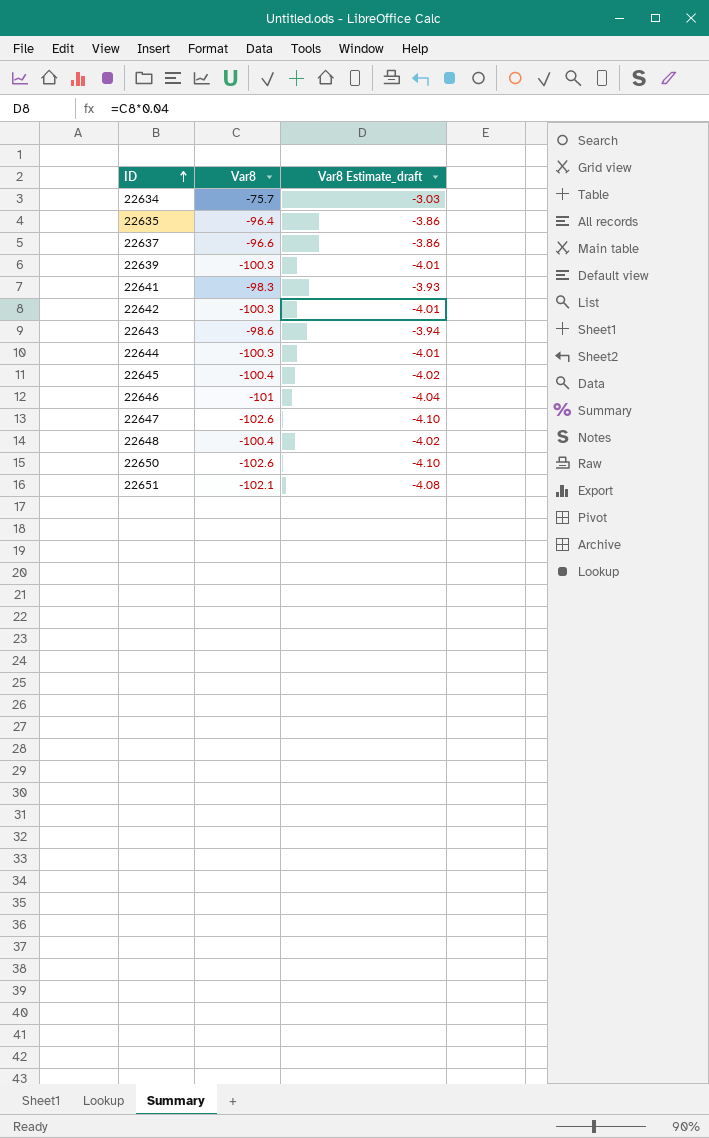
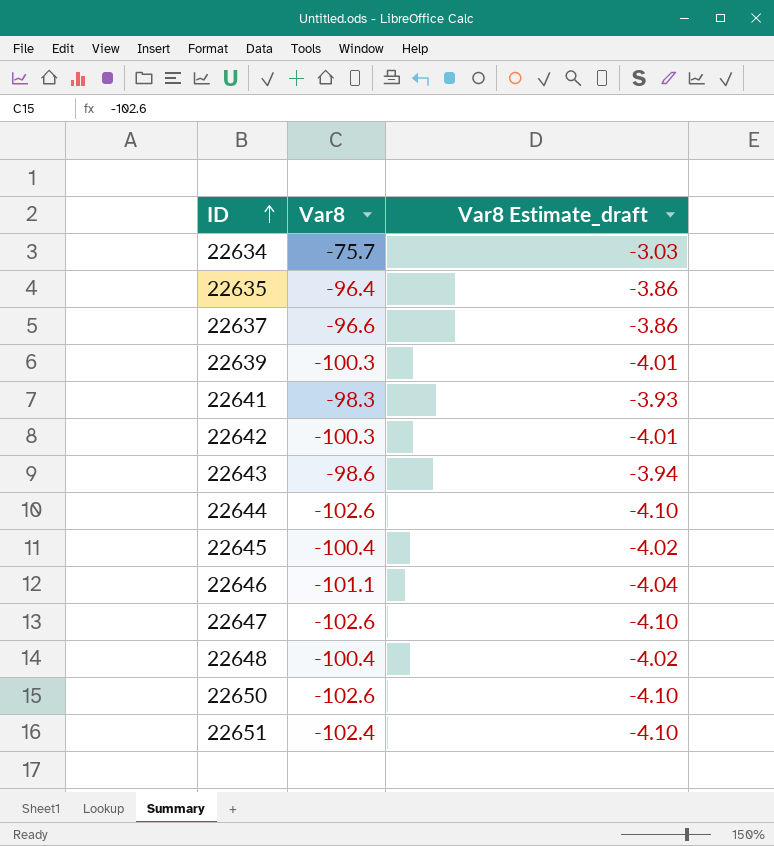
22644 | Var8: -100.3 -> -102.6
22644 | Var8 Estimate_draft: -4.01 -> -4.10
22646 | Var8: -101 -> -101.1
22651 | Var8: -102.1 -> -102.4
22651 | Var8 Estimate_draft: -4.08 -> -4.10

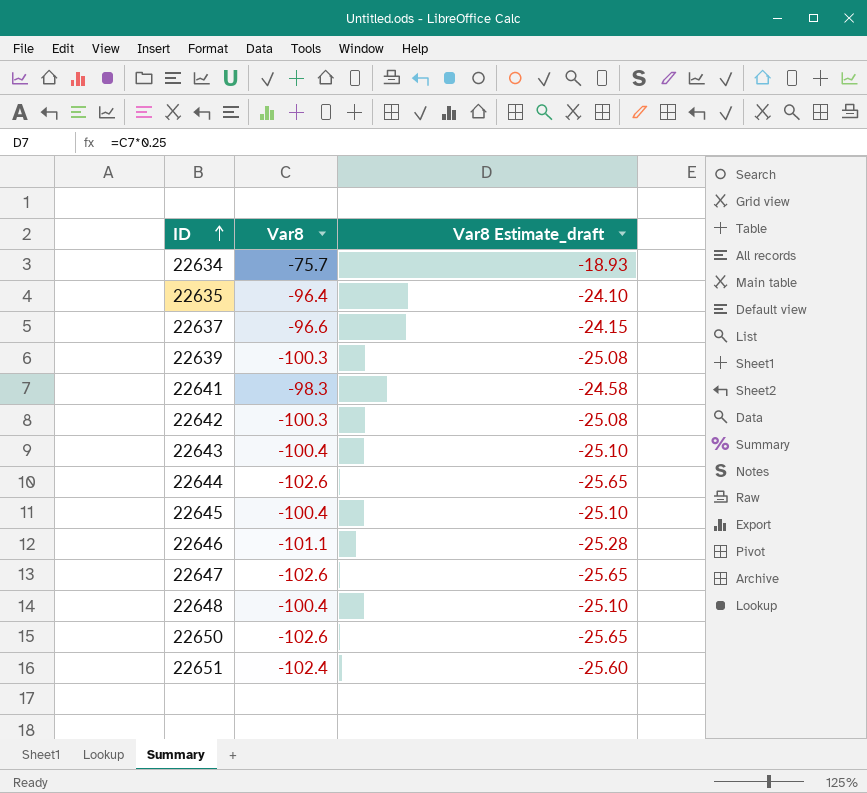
column Var8 Estimate_draft | formula: [Var8] * 0.04 -> [Var8] * 0.25
22643 | Var8: -98.6 -> -100.4

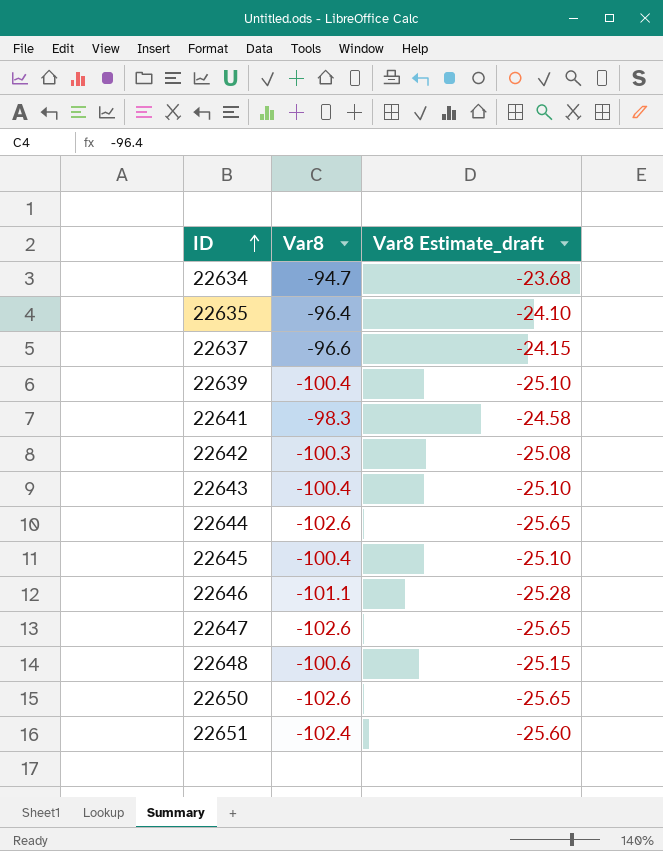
22634 | Var8: -75.7 -> -94.7
22634 | Var8 Estimate_draft: -18.93 -> -23.68
22639 | Var8: -100.3 -> -100.4
22639 | Var8 Estimate_draft: -25.08 -> -25.10
22648 | Var8: -100.4 -> -100.6
22648 | Var8 Estimate_draft: -25.10 -> -25.15

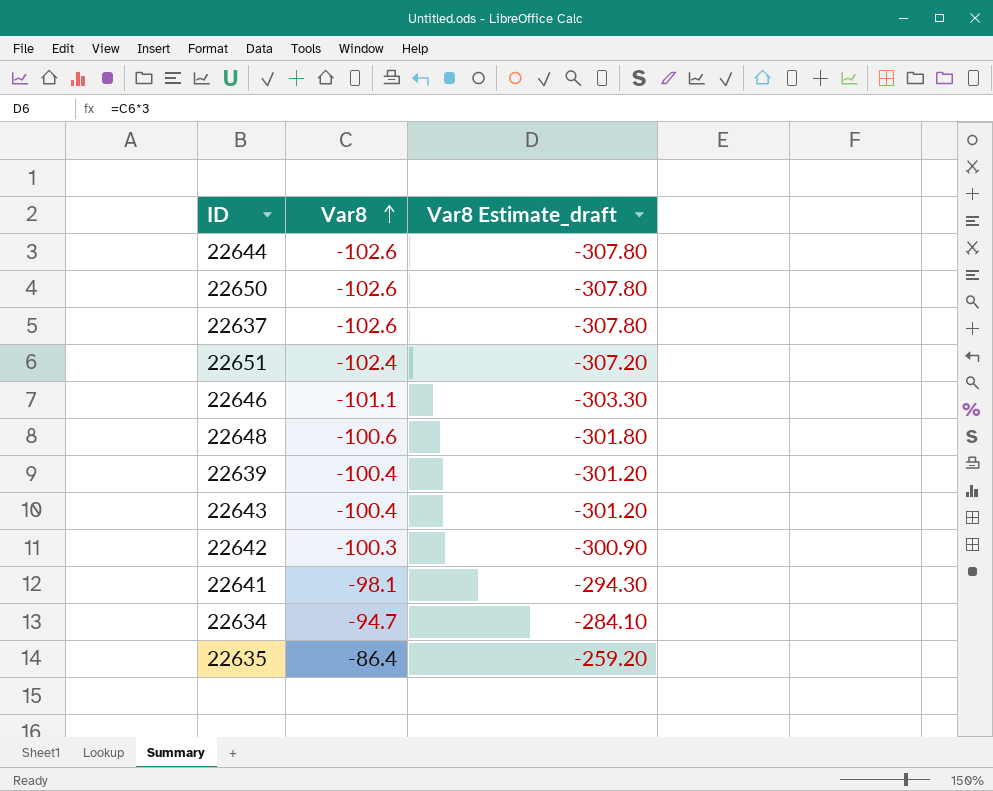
row order: ID ascending -> Var8 ascending
column Var8 Estimate_draft | formula: [Var8] * 0.25 -> [Var8] * 3
row 22645: -100.4 | -25.10 -> none
row 22647: -102.6 | -25.65 -> none
22637 | Var8: -96.6 -> -102.6
22641 | Var8: -98.3 -> -98.1
22635 | Var8: -96.4 -> -86.4

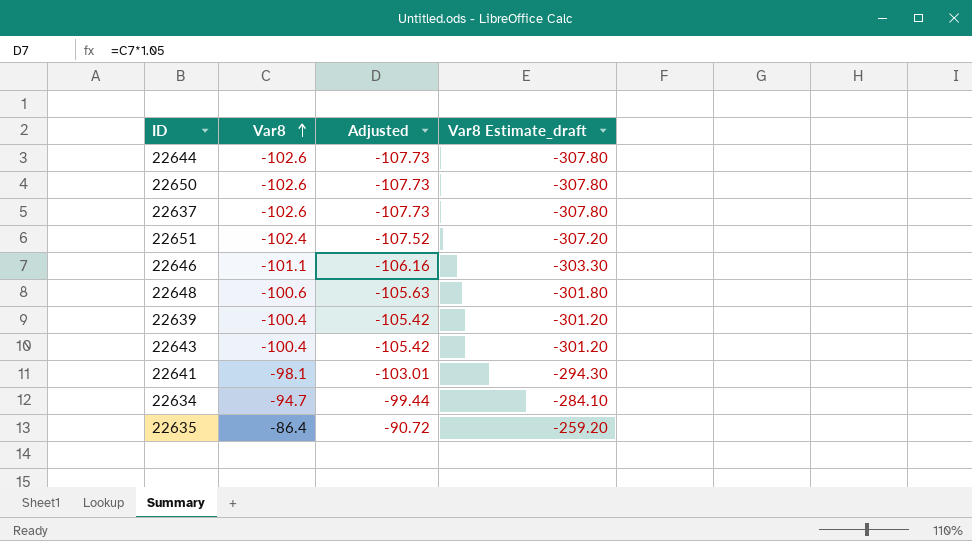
column Adjusted | formula: none -> [Var8] * 1.05
row 22642: -100.3 | -300.90 -> none

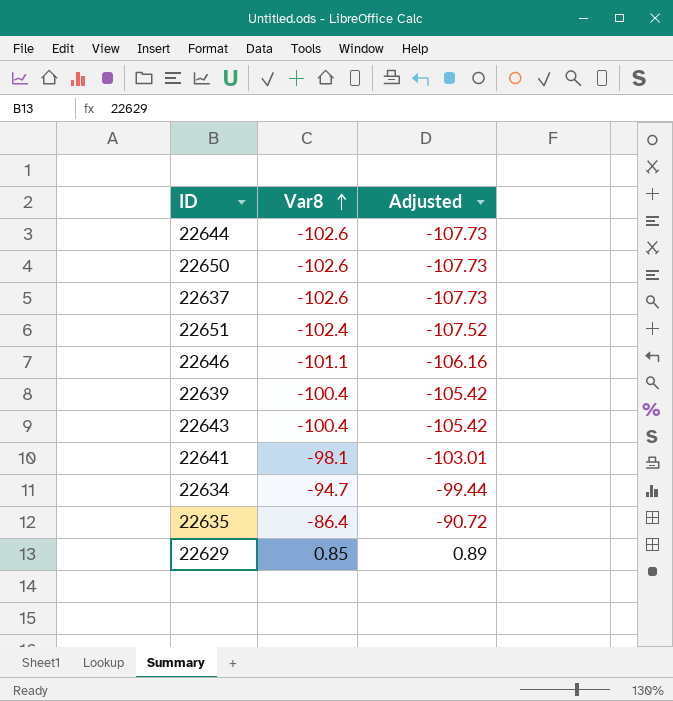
column Var8 Estimate_draft | formula: [Var8] * 3 -> none
row 22648: -100.6 | -105.63 | -301.80 -> none
row 22629: none -> 0.85 | 0.89

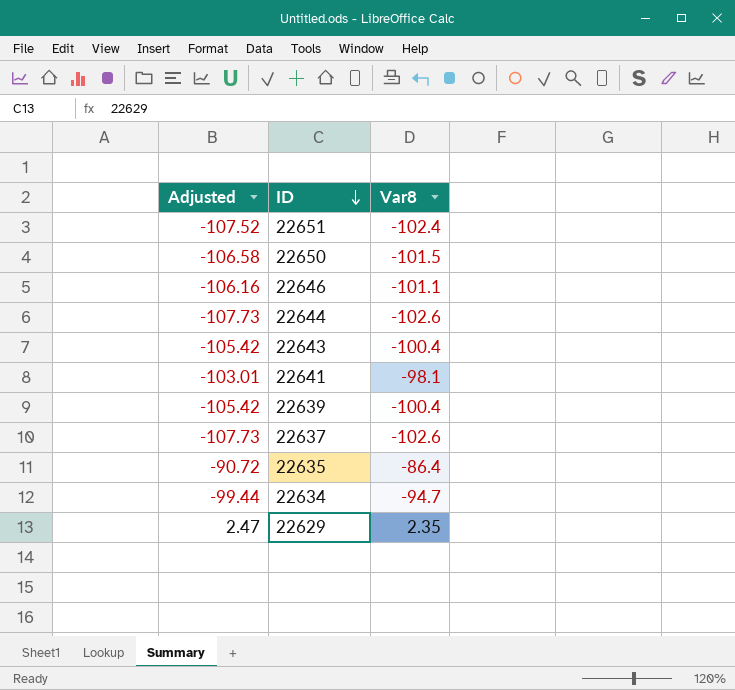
row order: Var8 ascending -> ID descending
column Adjusted | position: 3 -> 1
22650 | Adjusted: -107.73 -> -106.58
22650 | Var8: -102.6 -> -101.5
22629 | Adjusted: 0.89 -> 2.47
22629 | Var8: 0.85 -> 2.35

